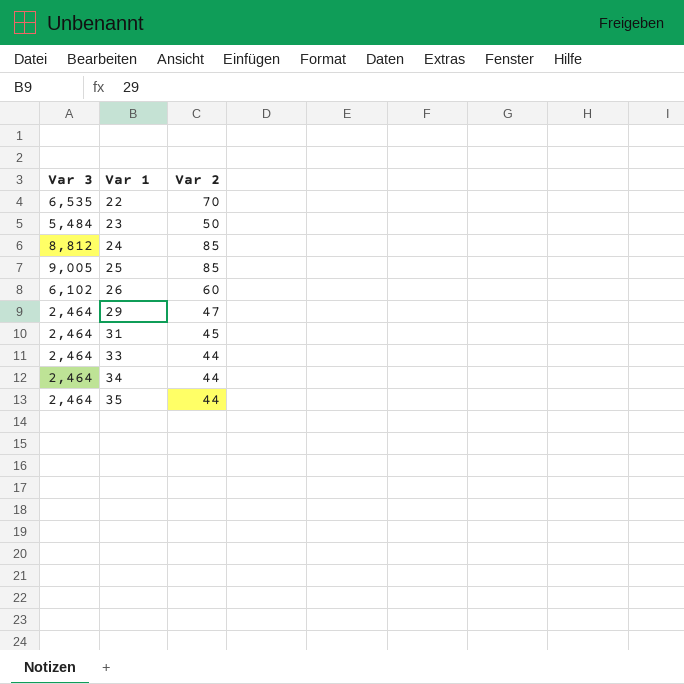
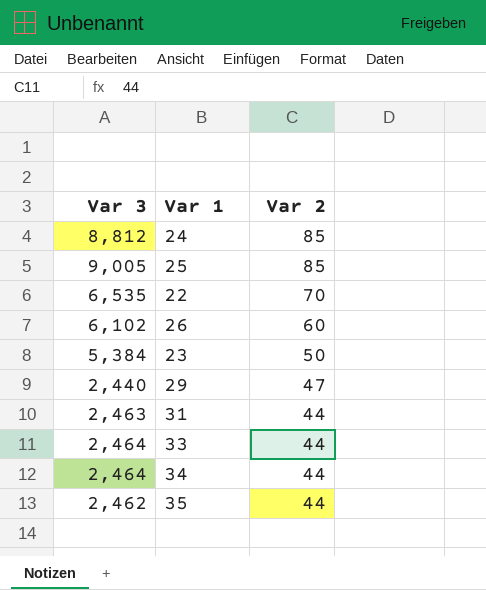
row order: Var 1 ascending -> Var 2 descending
23 | Var 3: 5,484 -> 5,384
29 | Var 3: 2,464 -> 2,440
31 | Var 3: 2,464 -> 2,463
31 | Var 2: 45 -> 44
35 | Var 3: 2,464 -> 2,462

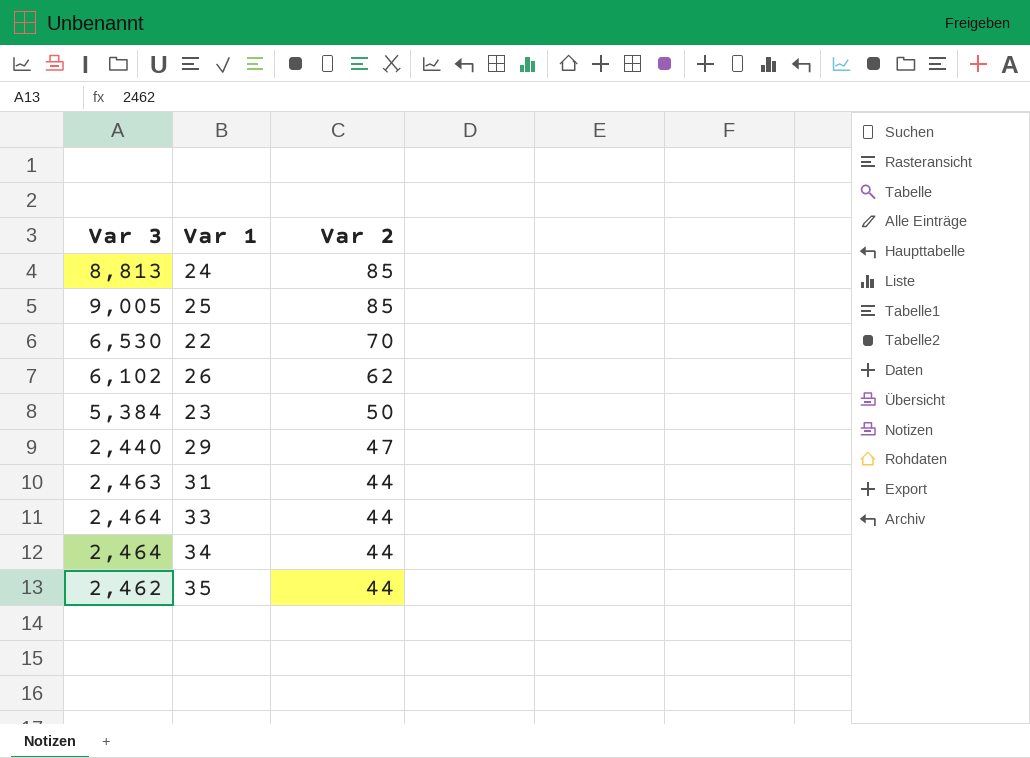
24 | Var 3: 8,812 -> 8,813
22 | Var 3: 6,535 -> 6,530
26 | Var 2: 60 -> 62

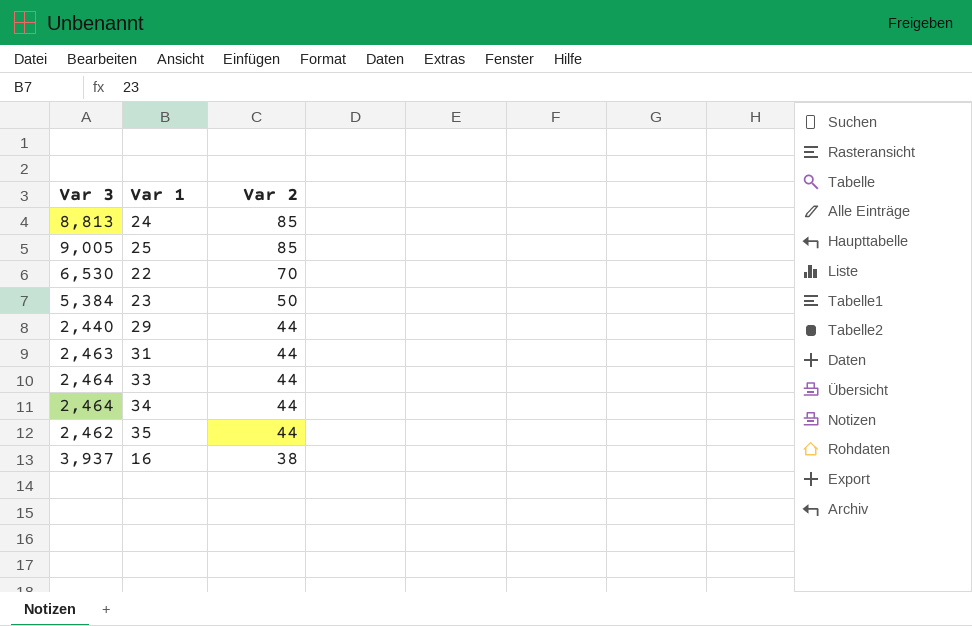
row 26: 6,102 | 62 -> none
29 | Var 2: 47 -> 44
row 16: none -> 3,937 | 38

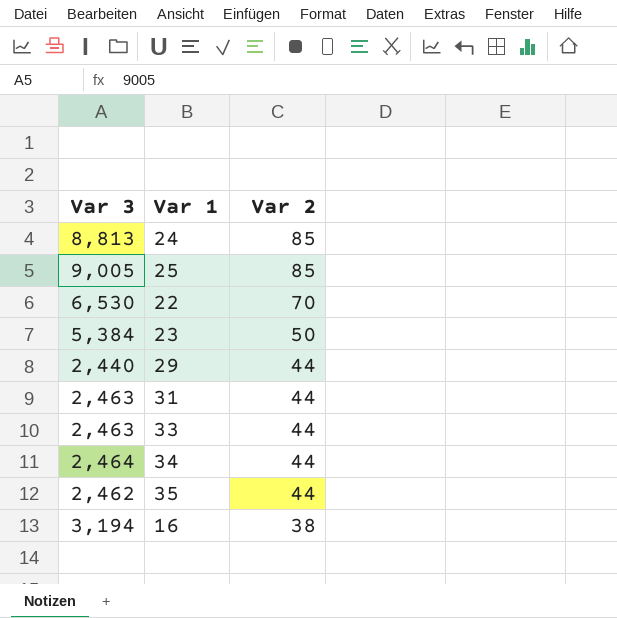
33 | Var 3: 2,464 -> 2,463
16 | Var 3: 3,937 -> 3,194

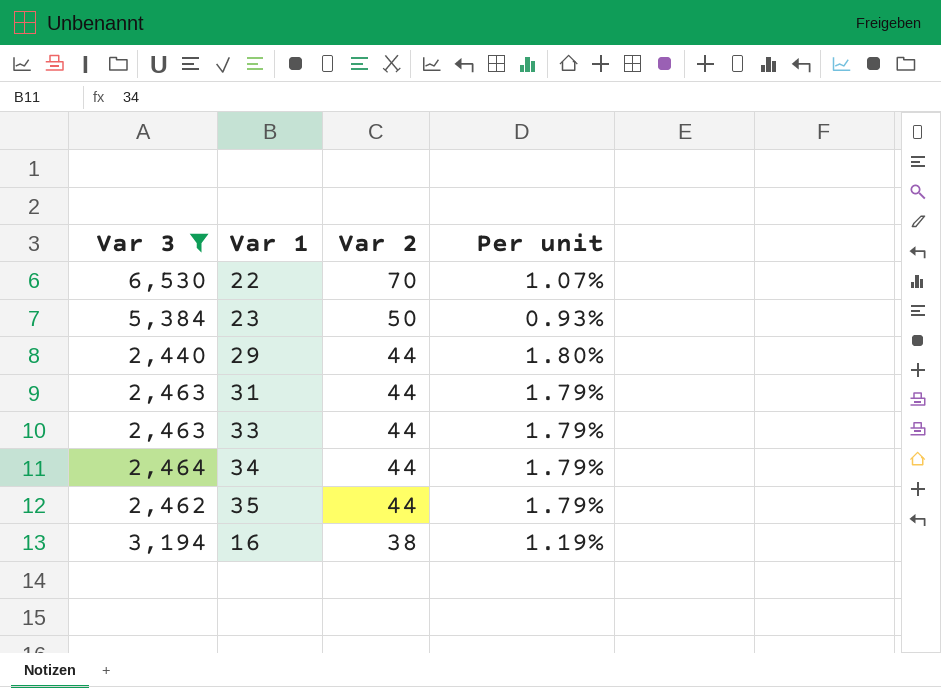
filter: none -> Var 3 <= 6,530
column Per unit | formula: none -> [Var 2] / [Var 3]

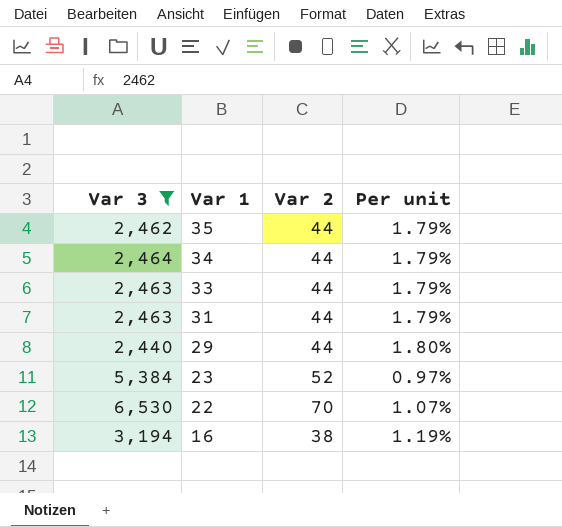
row order: Var 2 descending -> Var 1 descending
23 | Var 2: 50 -> 52
23 | Per unit: 0.93% -> 0.97%

